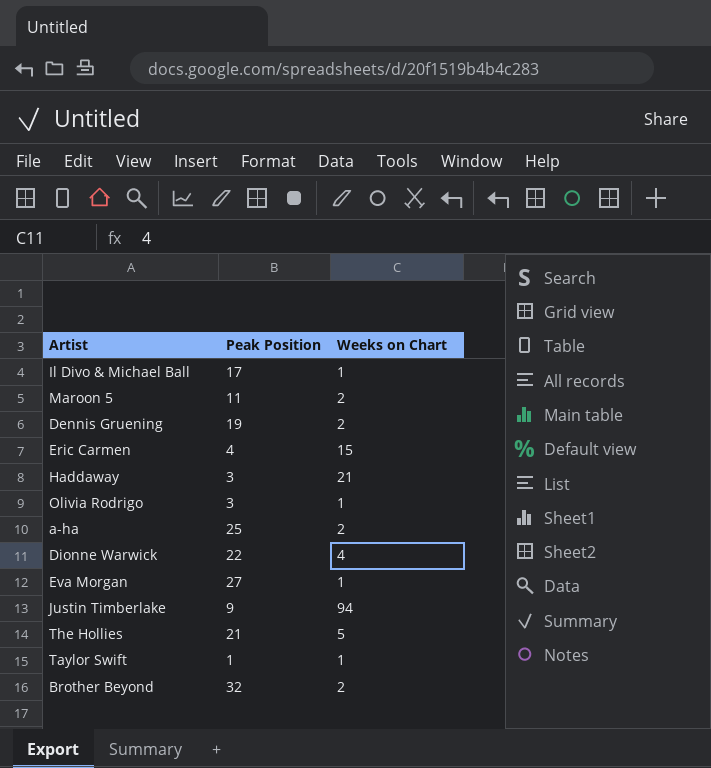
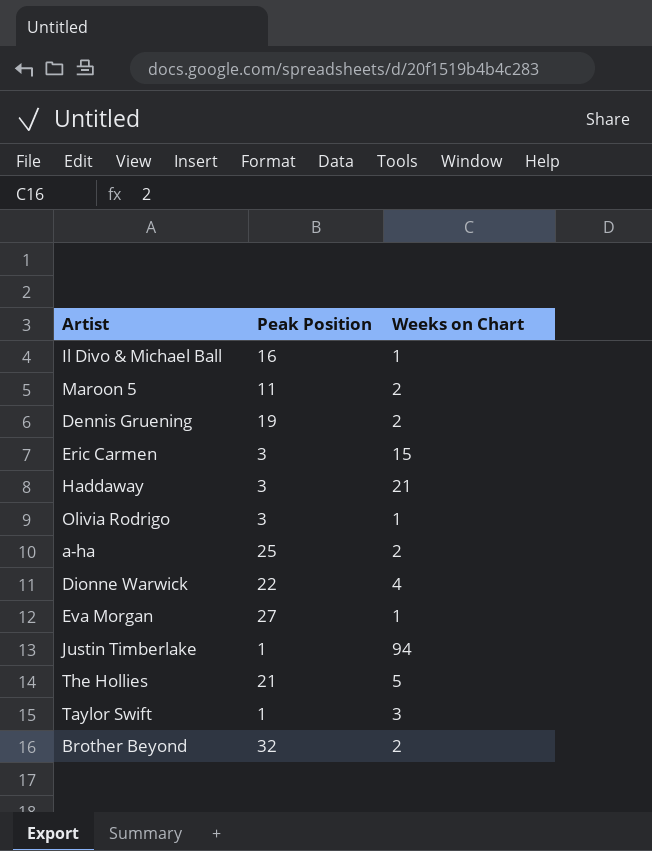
Il Divo & Michael Ball | Peak Position: 17 -> 16
Eric Carmen | Peak Position: 4 -> 3
Justin Timberlake | Peak Position: 9 -> 1
Taylor Swift | Weeks on Chart: 1 -> 3

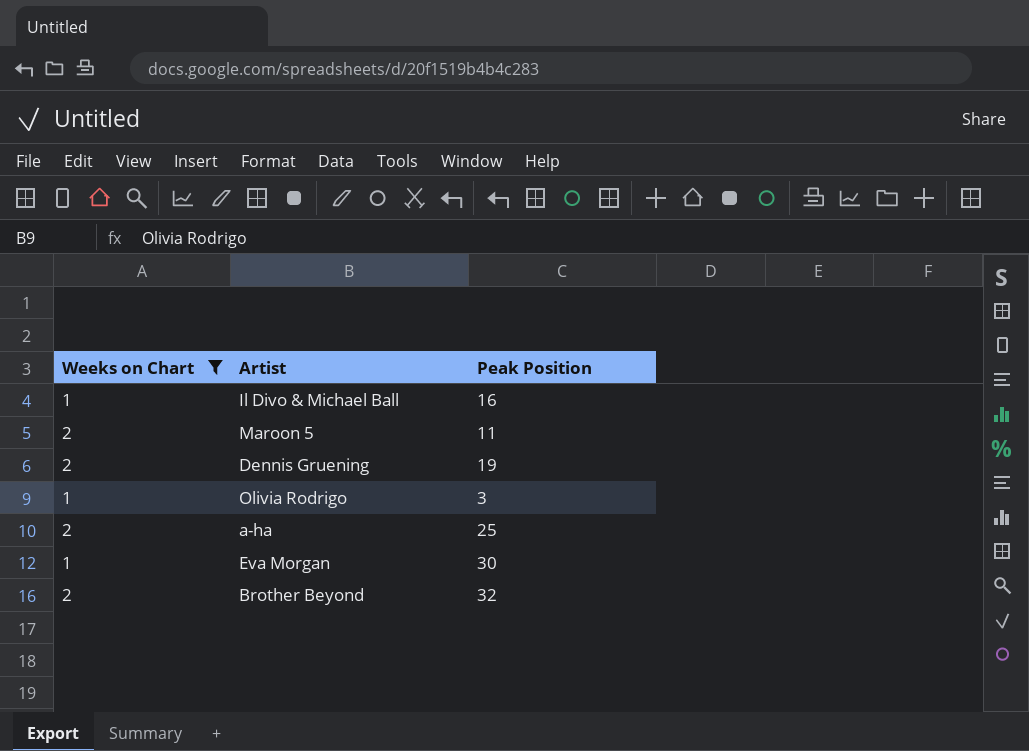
filter: none -> Weeks on Chart <= 2
column Weeks on Chart | position: 3 -> 1
Eva Morgan | Peak Position: 27 -> 30

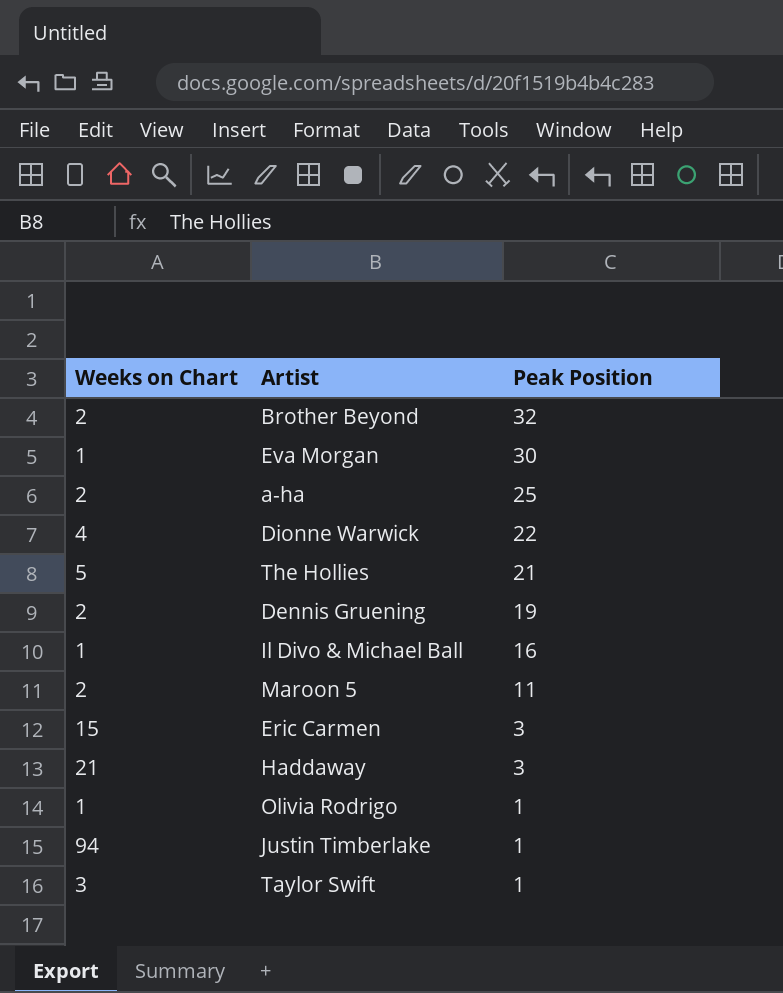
filter: Weeks on Chart <= 2 -> none
row order: none -> Peak Position descending
Olivia Rodrigo | Peak Position: 3 -> 1

